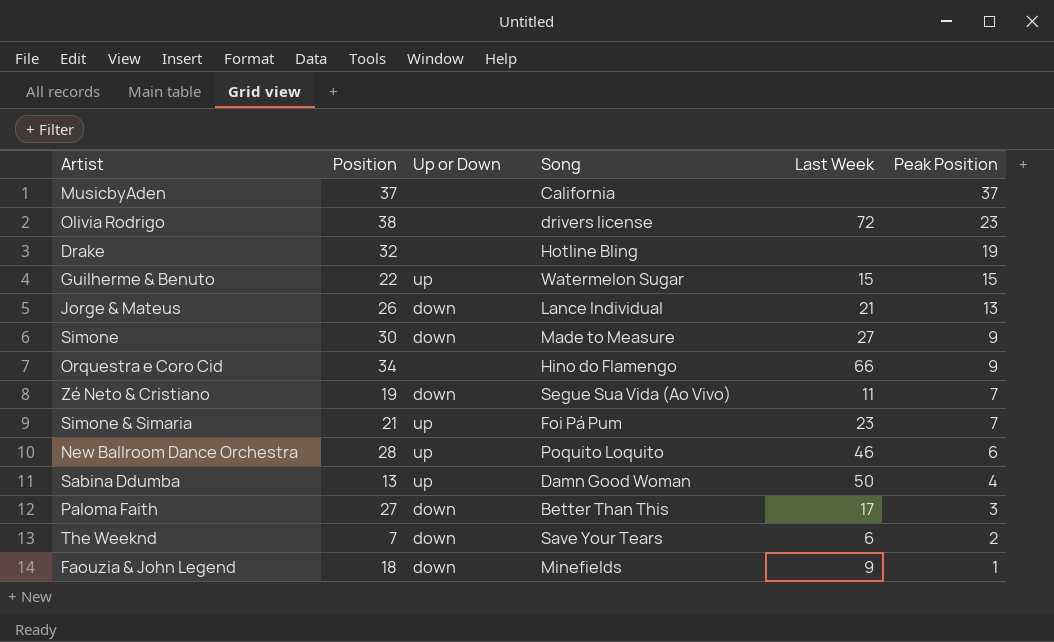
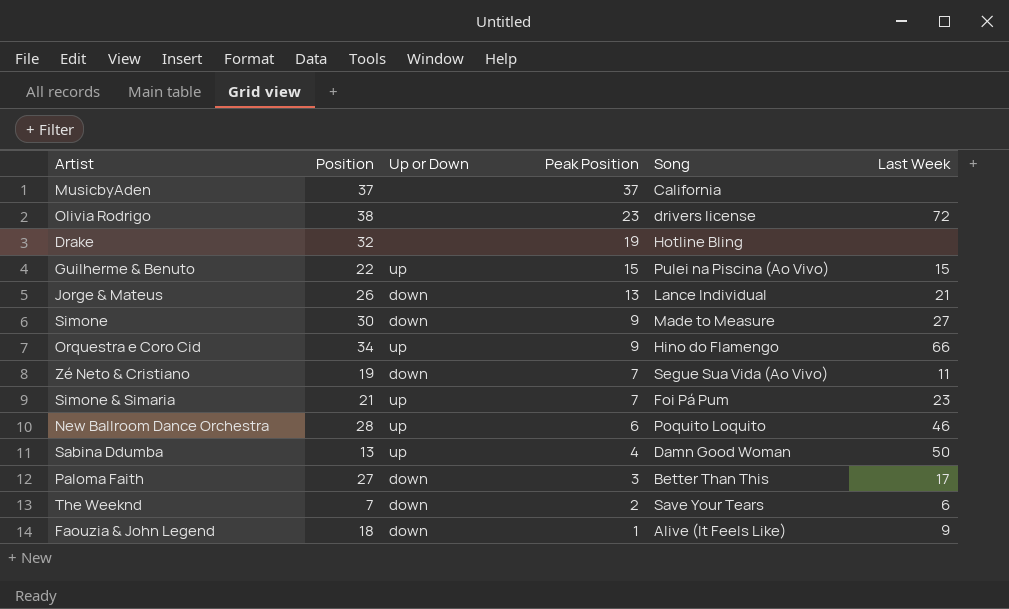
column Peak Position | position: 6 -> 4
Guilherme & Benuto | Song: Watermelon Sugar -> Pulei na Piscina (Ao Vivo)
Orquestra e Coro Cid | Up or Down: none -> up
Faouzia & John Legend | Song: Minefields -> Alive (It Feels Like)

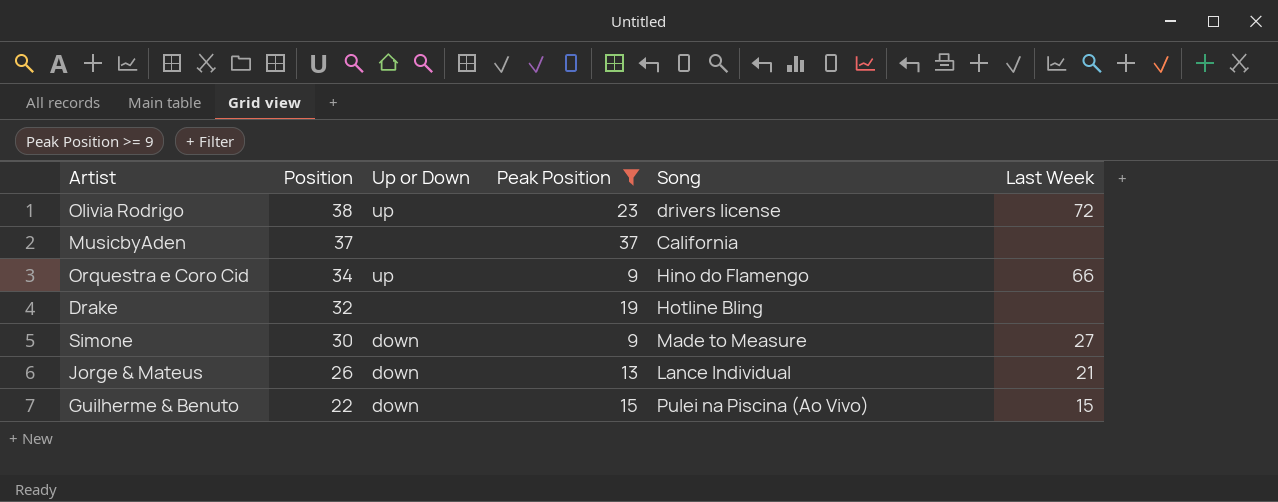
filter: none -> Peak Position >= 9
row order: Peak Position descending -> Position descending
Olivia Rodrigo | Up or Down: none -> up
Guilherme & Benuto | Up or Down: up -> down

